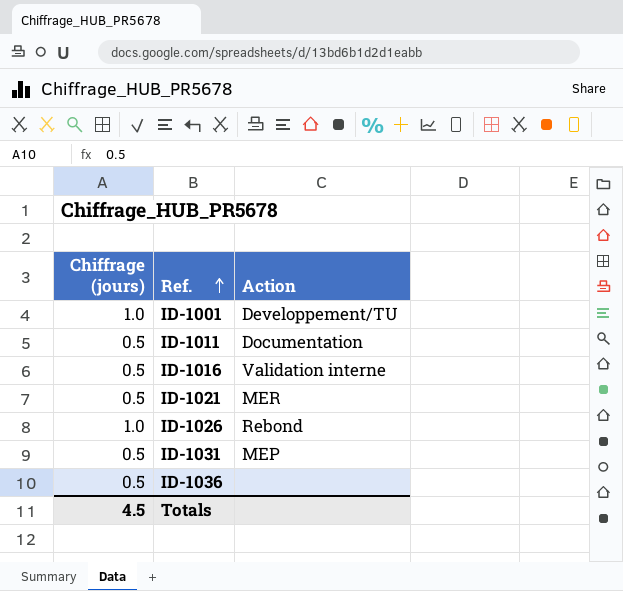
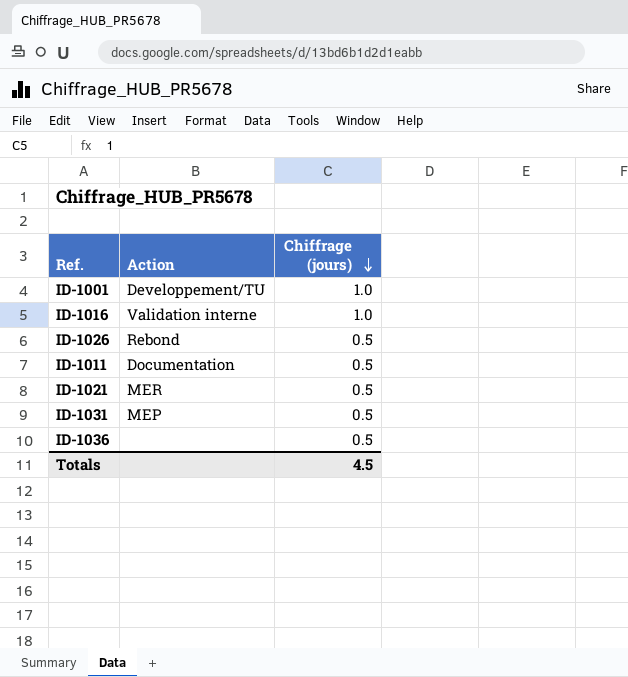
row order: Ref. ascending -> Chiffrage (jours) descending
column Chiffrage (jours) | position: 1 -> 3
ID-1016 | Chiffrage (jours): 0.5 -> 1.0
ID-1026 | Chiffrage (jours): 1.0 -> 0.5

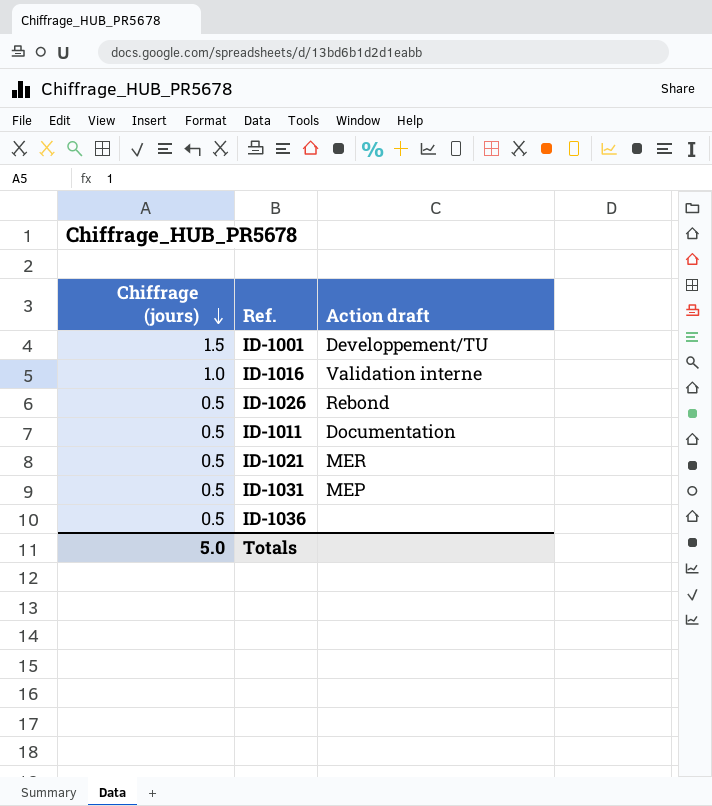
column Chiffrage (jours) | position: 3 -> 1
column name: Action -> Action draft
ID-1001 | Chiffrage (jours): 1.0 -> 1.5
Totals | Chiffrage (jours): 4.5 -> 5.0

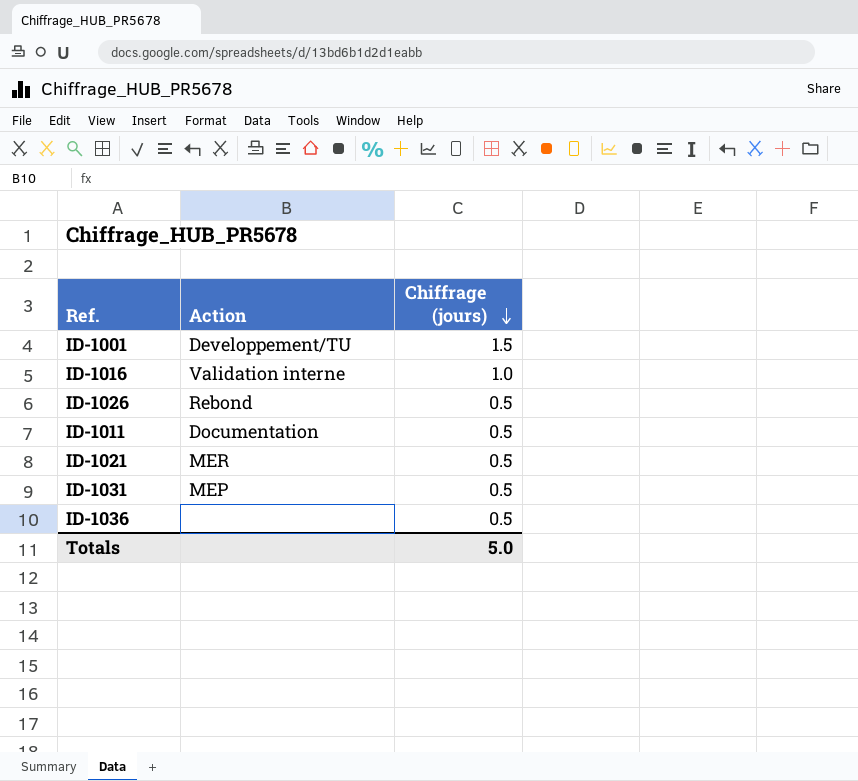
column name: Action draft -> Action
column Chiffrage (jours) | position: 1 -> 3

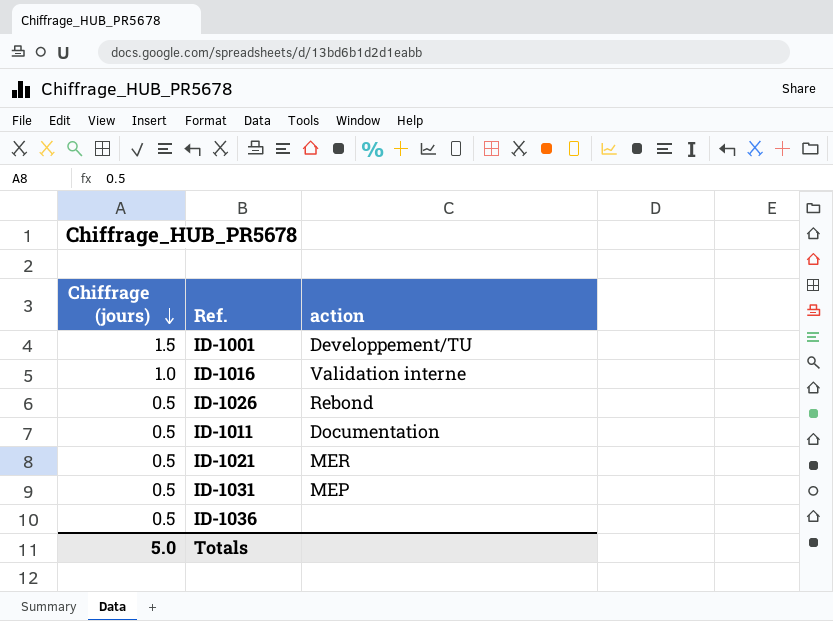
column Chiffrage (jours) | position: 3 -> 1
column name: Action -> action

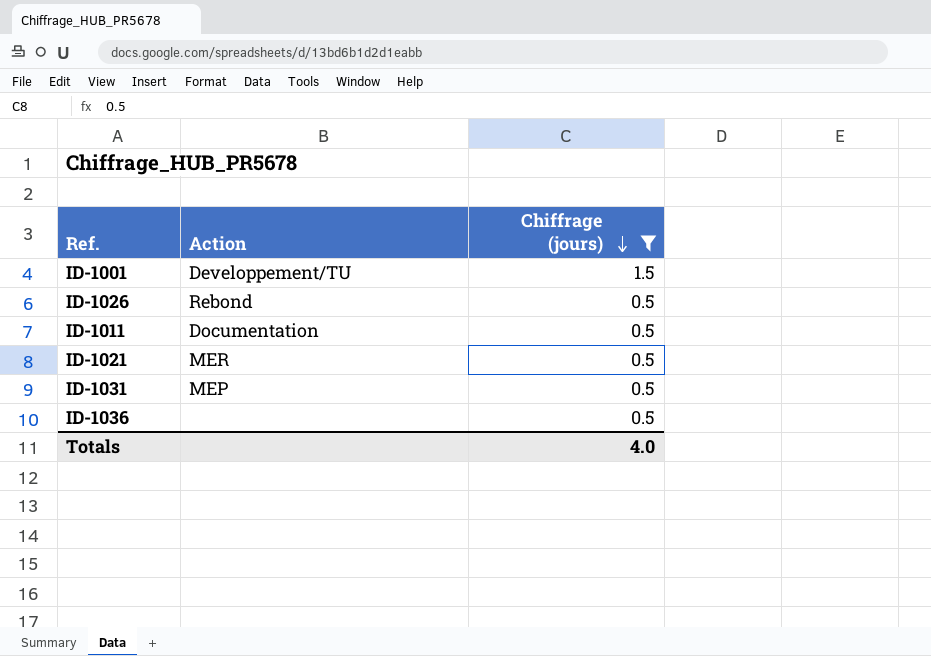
filter: none -> Chiffrage (jours) != 1.0
column name: action -> Action
column Chiffrage (jours) | position: 1 -> 3
Totals | Chiffrage (jours): 5.0 -> 4.0

